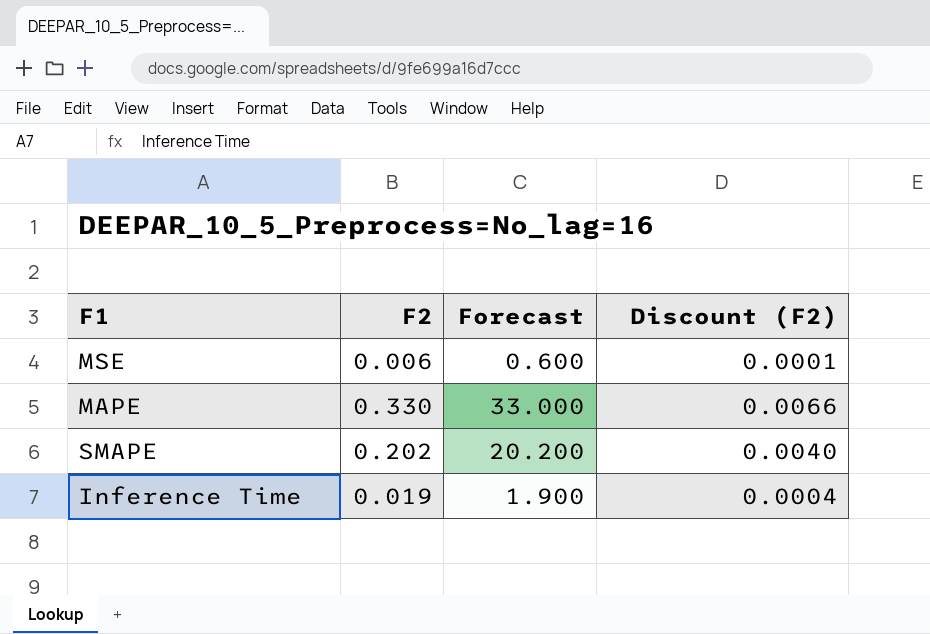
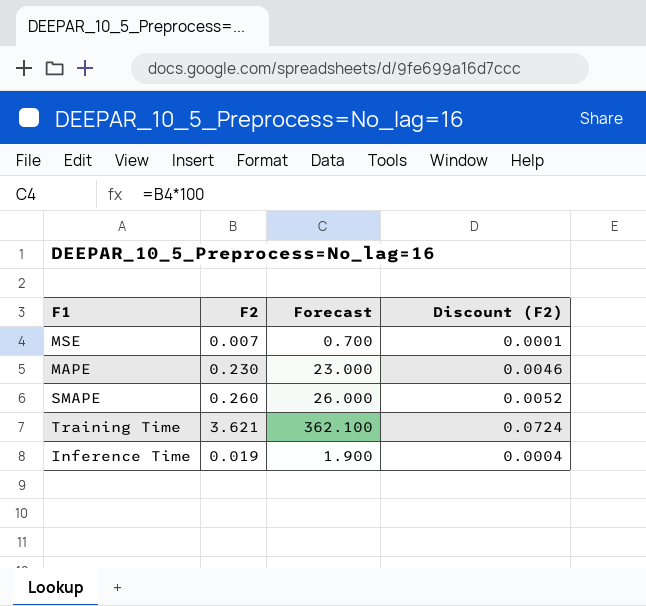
MSE | F2: 0.006 -> 0.007
MSE | Forecast: 0.600 -> 0.700
MAPE | F2: 0.330 -> 0.230
MAPE | Forecast: 33.000 -> 23.000
MAPE | Discount (F2): 0.0066 -> 0.0046
SMAPE | F2: 0.202 -> 0.260
SMAPE | Forecast: 20.200 -> 26.000
SMAPE | Discount (F2): 0.0040 -> 0.0052
row Training Time: none -> 3.621 | 362.100 | 0.0724

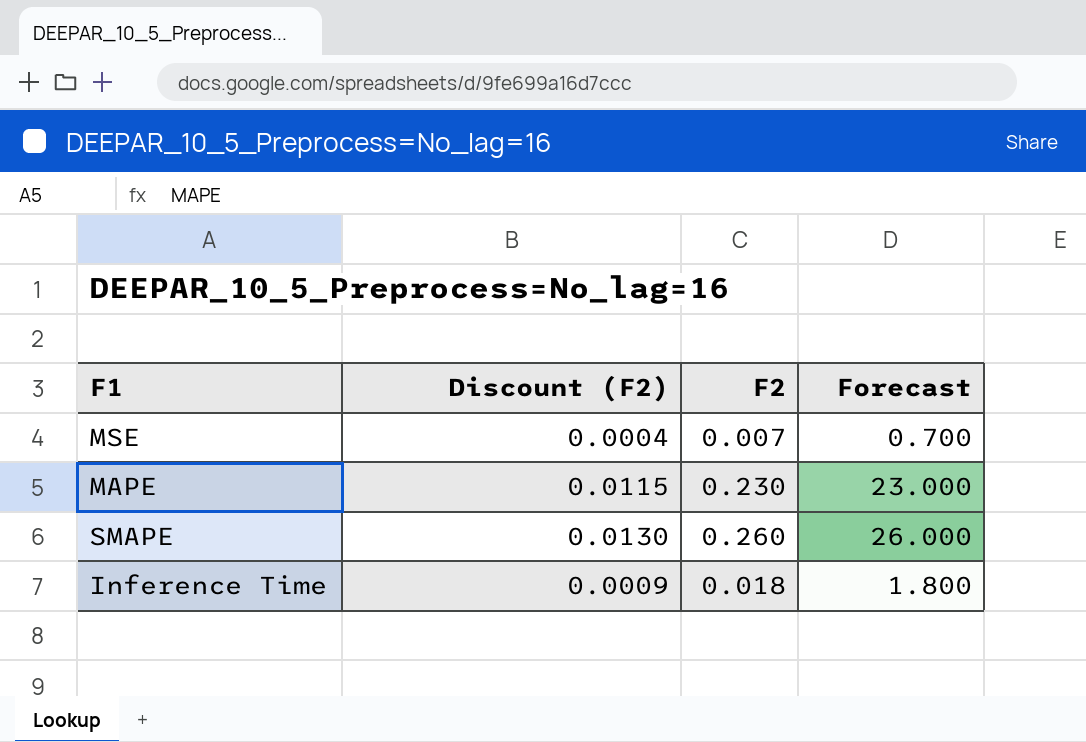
column Discount (F2) | formula: [F2] * 0.02 -> [F2] * 0.05
column Discount (F2) | position: 4 -> 2
row Training Time: 3.621 | 362.100 | 0.0724 -> none
Inference Time | F2: 0.019 -> 0.018
Inference Time | Forecast: 1.900 -> 1.800

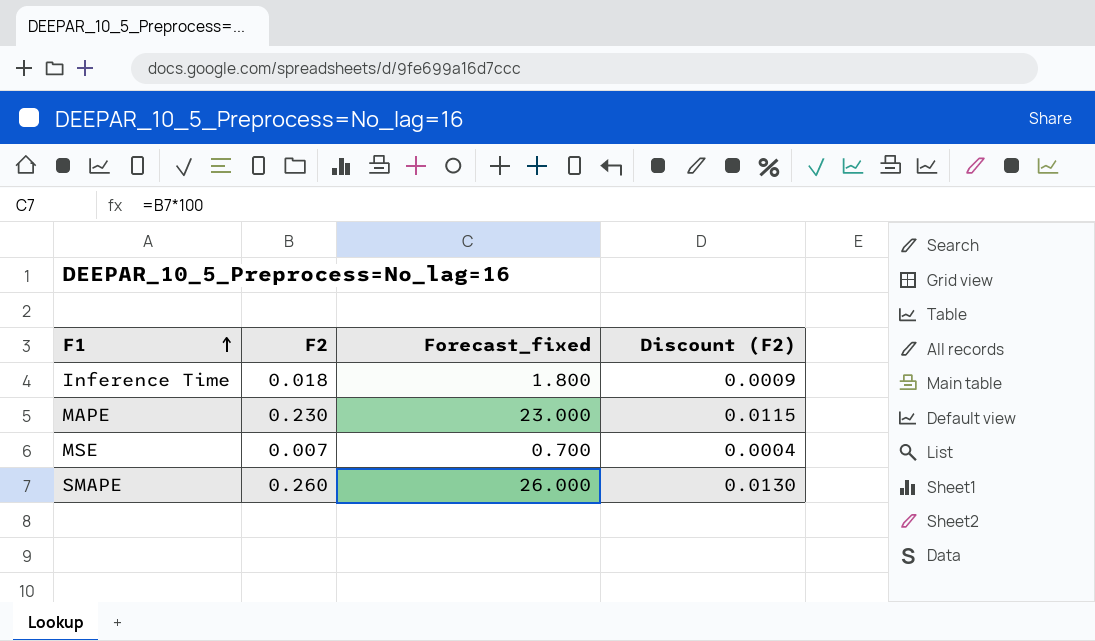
row order: none -> F1 ascending
column name: Forecast -> Forecast_fixed
column Discount (F2) | position: 2 -> 4

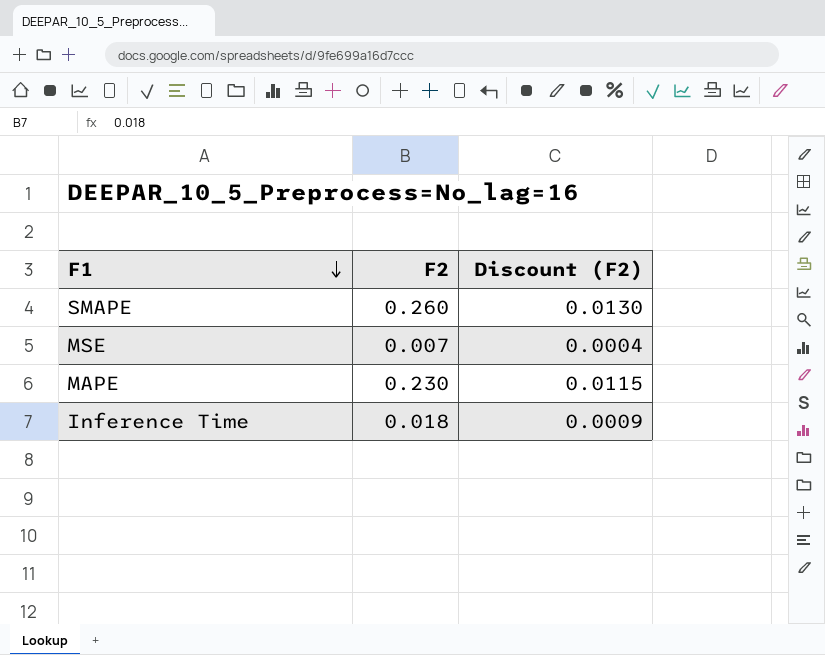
row order: F1 ascending -> F1 descending
column Forecast_fixed | formula: [F2] * 100 -> none

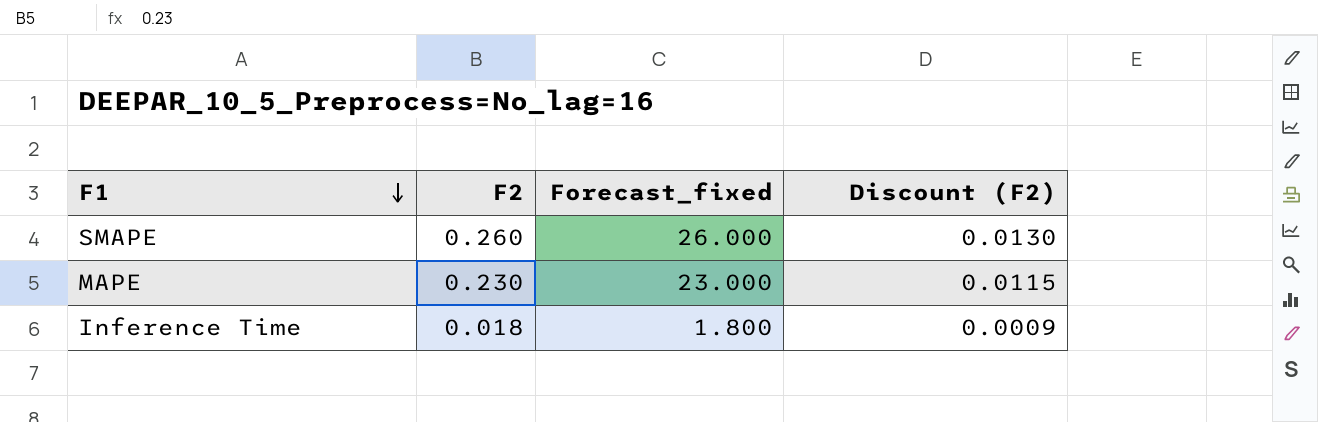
column Forecast_fixed | formula: none -> [F2] * 100
row MSE: 0.007 | 0.0004 -> none

